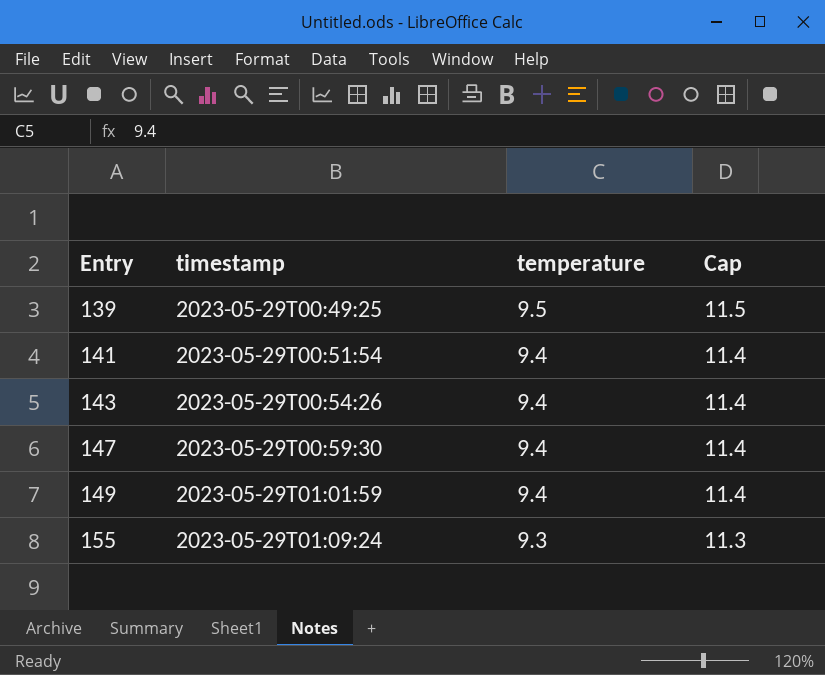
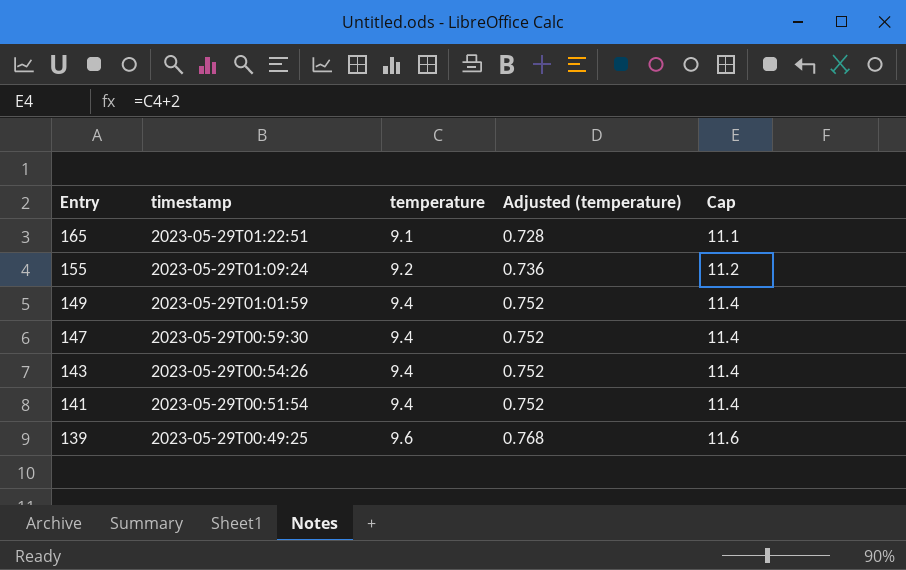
row order: Entry ascending -> Entry descending
column Adjusted (temperature) | formula: none -> [temperature] * 0.08
row 165: none -> 2023-05-29T01:22:51 | 9.1 | 0.728 | 11.1
155 | temperature: 9.3 -> 9.2
155 | Cap: 11.3 -> 11.2
139 | temperature: 9.5 -> 9.6
139 | Cap: 11.5 -> 11.6

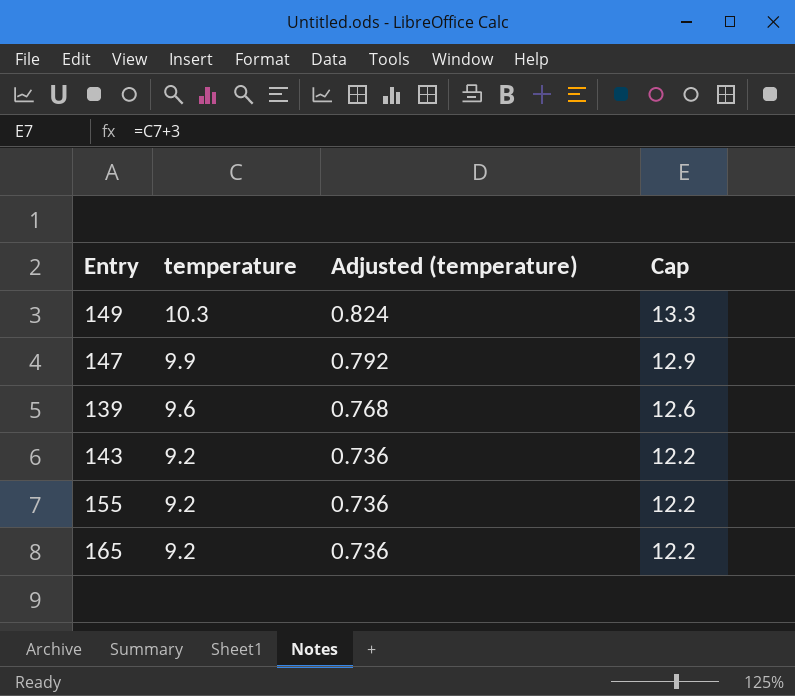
row order: Entry descending -> temperature descending
column timestamp | position: 2 -> none
column Cap | formula: [temperature] + 2 -> [temperature] + 3
row 141: 2023-05-29T00:51:54 | 9.4 | 0.752 | 11.4 -> none
149 | temperature: 9.4 -> 10.3
149 | Adjusted (temperature): 0.752 -> 0.824
147 | temperature: 9.4 -> 9.9
147 | Adjusted (temperature): 0.752 -> 0.792
143 | temperature: 9.4 -> 9.2
143 | Adjusted (temperature): 0.752 -> 0.736
165 | temperature: 9.1 -> 9.2
165 | Adjusted (temperature): 0.728 -> 0.736

